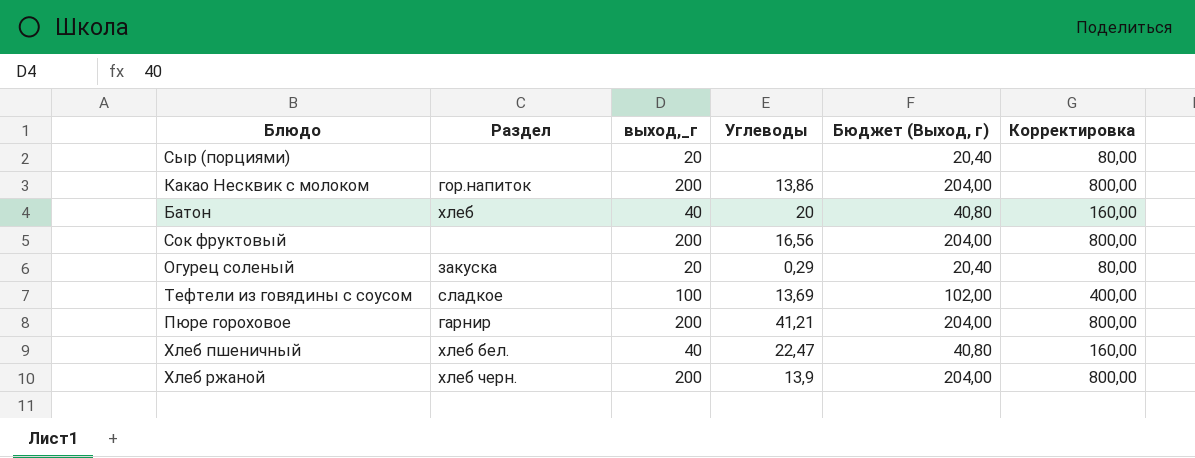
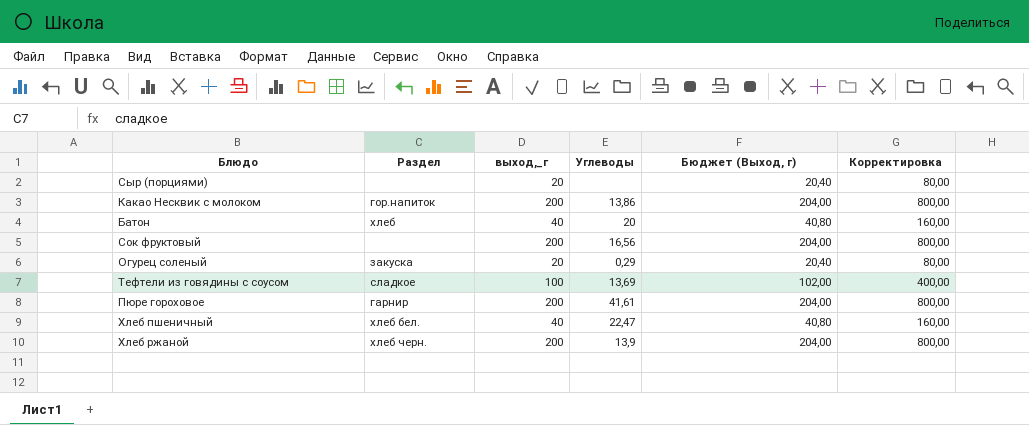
Пюре гороховое | Углеводы: 41,21 -> 41,61

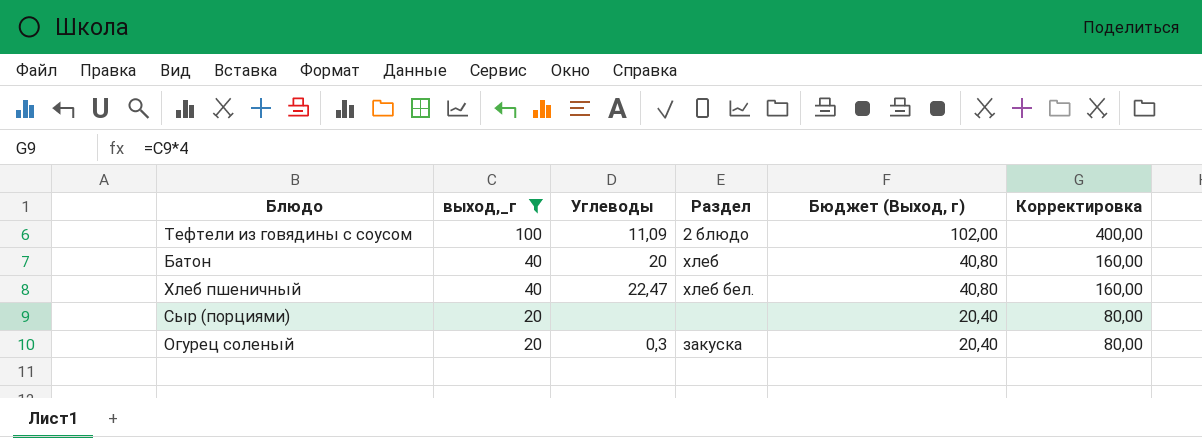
filter: none -> выход,_г != 200
row order: none -> выход,_г descending
column Раздел | position: 2 -> 4
Тефтели из говядины с соусом | Углеводы: 13,69 -> 11,09
Тефтели из говядины с соусом | Раздел: сладкое -> 2 блюдо
Огурец соленый | Углеводы: 0,29 -> 0,3

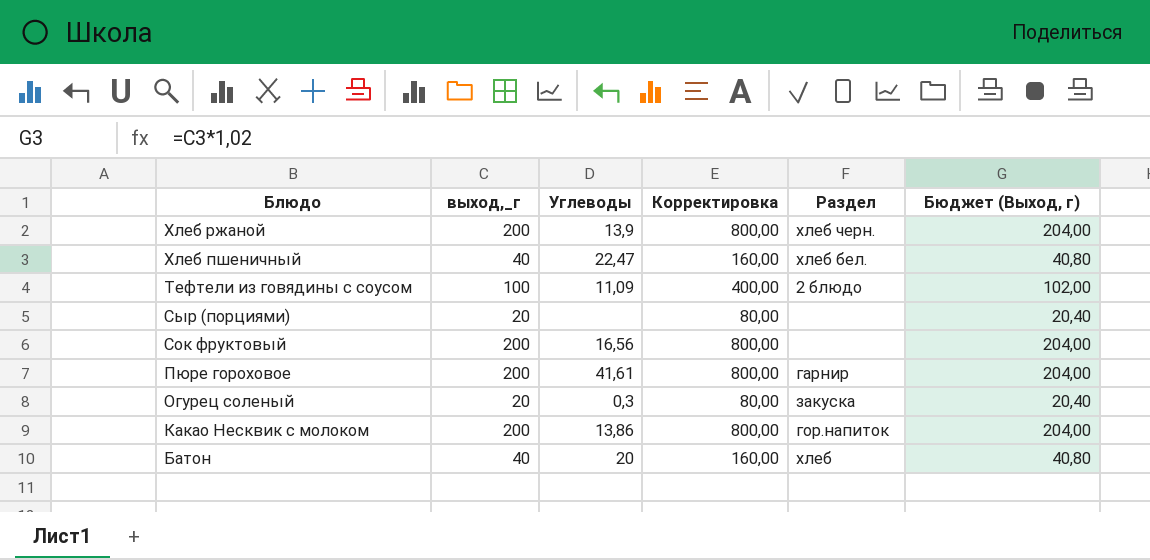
filter: выход,_г != 200 -> none
row order: выход,_г descending -> Блюдо descending
column Корректировка | position: 6 -> 4

